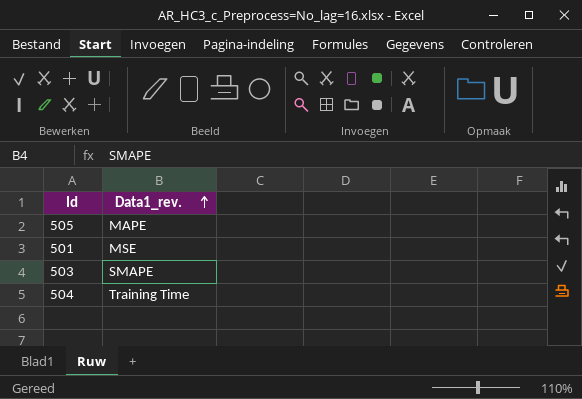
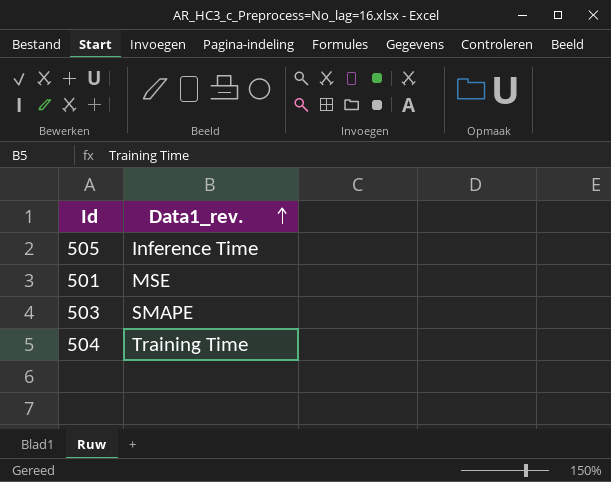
505 | Data1_rev.: MAPE -> Inference Time

